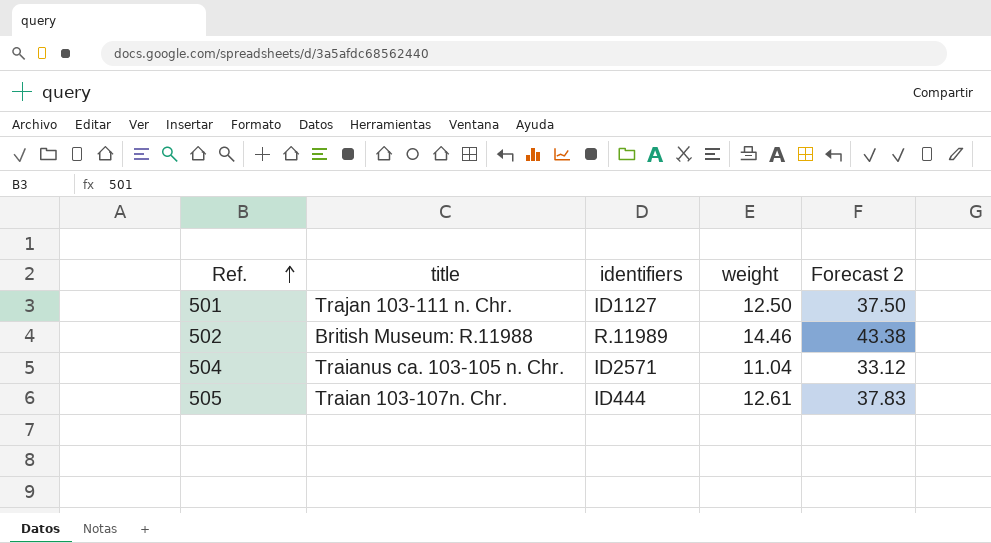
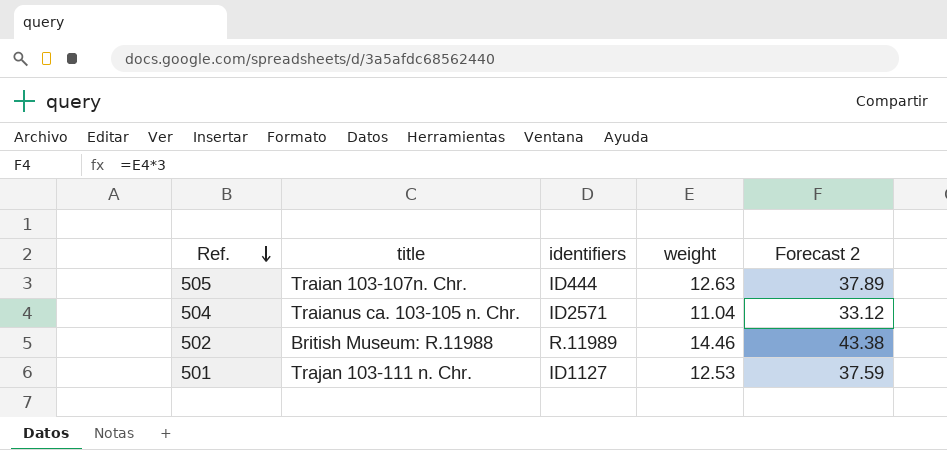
row order: Ref. ascending -> Ref. descending
505 | weight: 12.61 -> 12.63
505 | Forecast 2: 37.83 -> 37.89
501 | weight: 12.50 -> 12.53
501 | Forecast 2: 37.50 -> 37.59

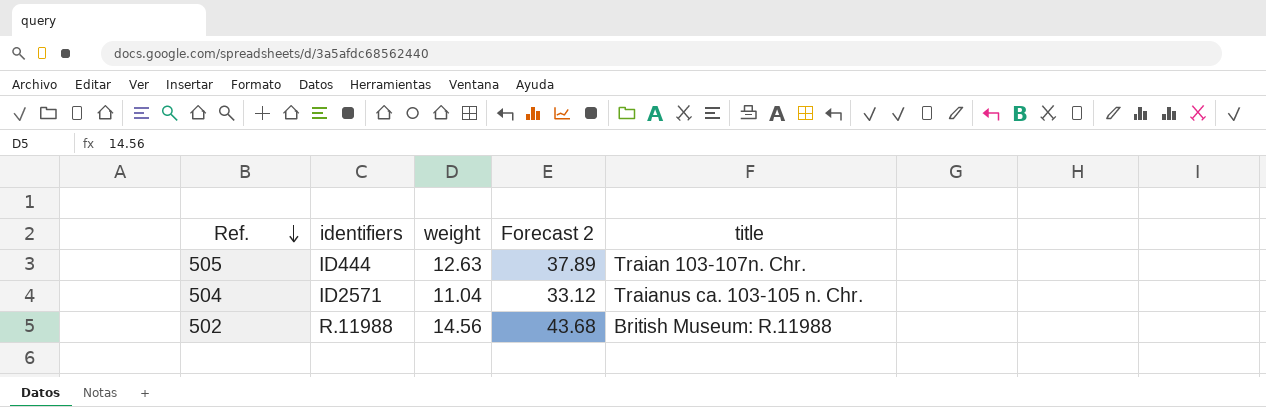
column title | position: 2 -> 5
row 501: Trajan 103-111 n. Chr. | ID1127 | 12.53 | 37.59 -> none
502 | identifiers: R.11989 -> R.11988
502 | weight: 14.46 -> 14.56
502 | Forecast 2: 43.38 -> 43.68

